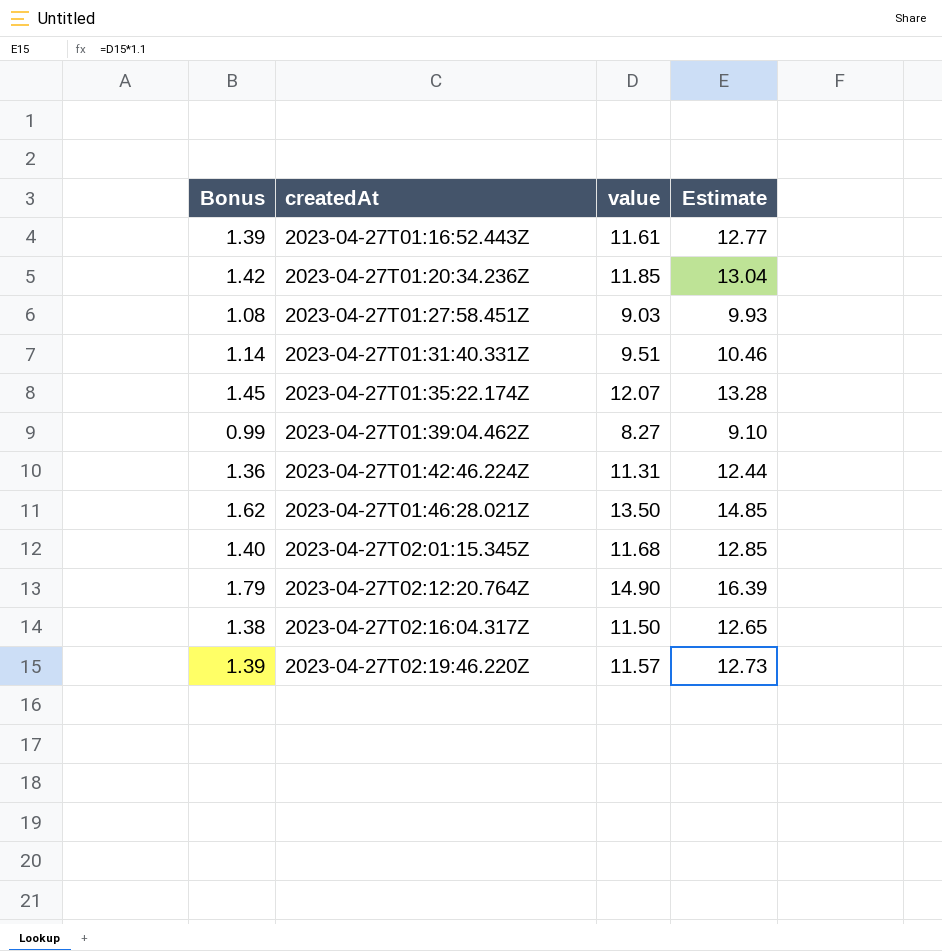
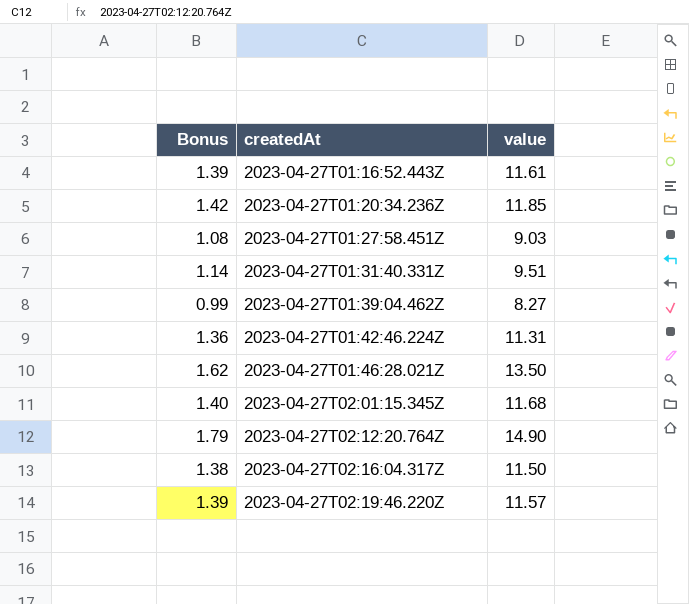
column Estimate | formula: [value] * 1.1 -> none
row 2023-04-27T01:35:22.174Z: 1.45 | 12.07 | 13.28 -> none

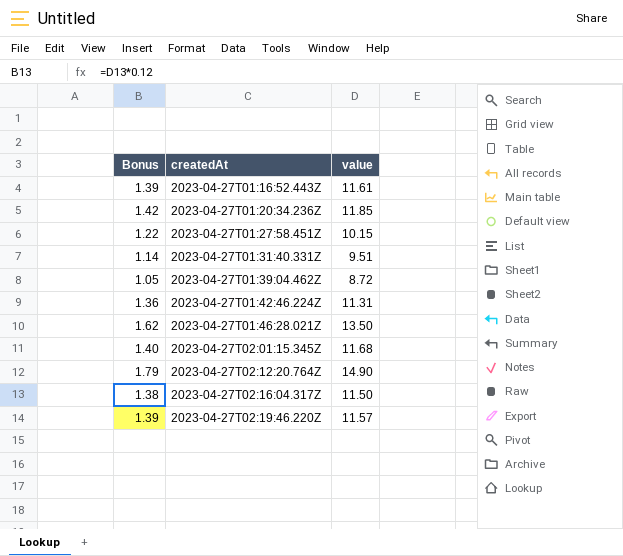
2023-04-27T01:27:58.451Z | Bonus: 1.08 -> 1.22
2023-04-27T01:27:58.451Z | value: 9.03 -> 10.15
2023-04-27T01:39:04.462Z | Bonus: 0.99 -> 1.05
2023-04-27T01:39:04.462Z | value: 8.27 -> 8.72

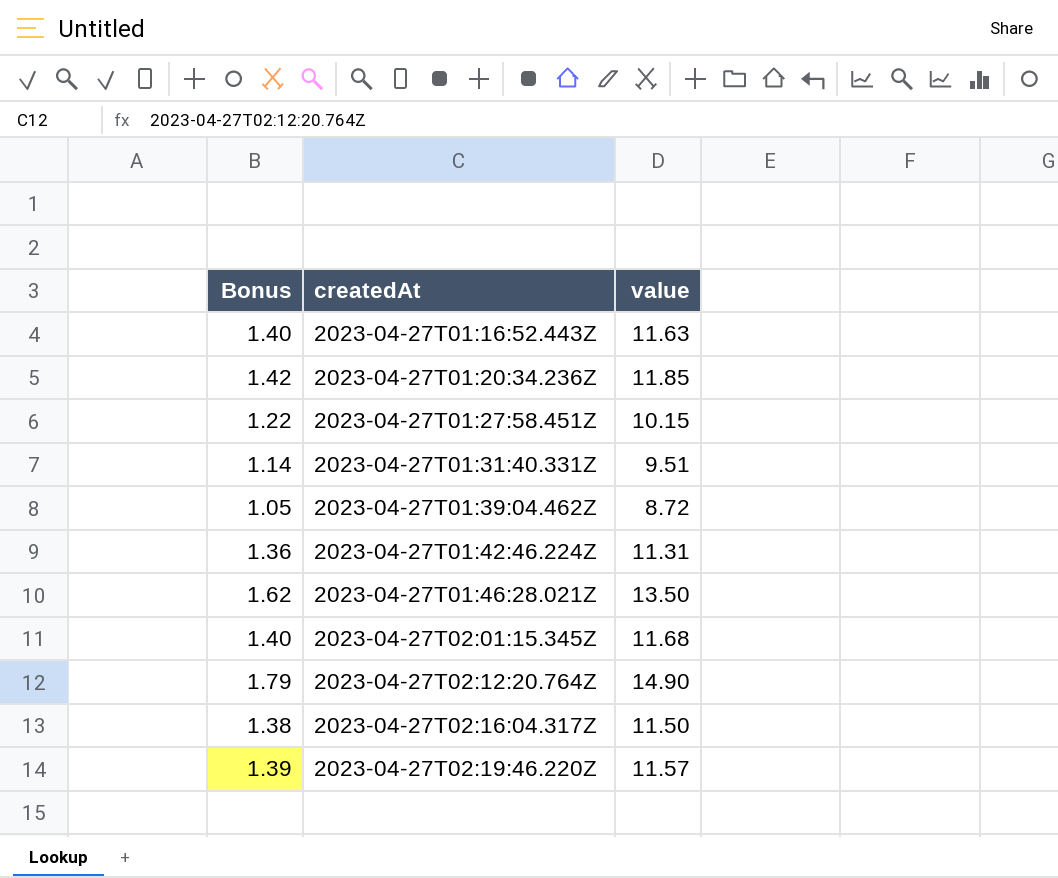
2023-04-27T01:16:52.443Z | Bonus: 1.39 -> 1.40
2023-04-27T01:16:52.443Z | value: 11.61 -> 11.63

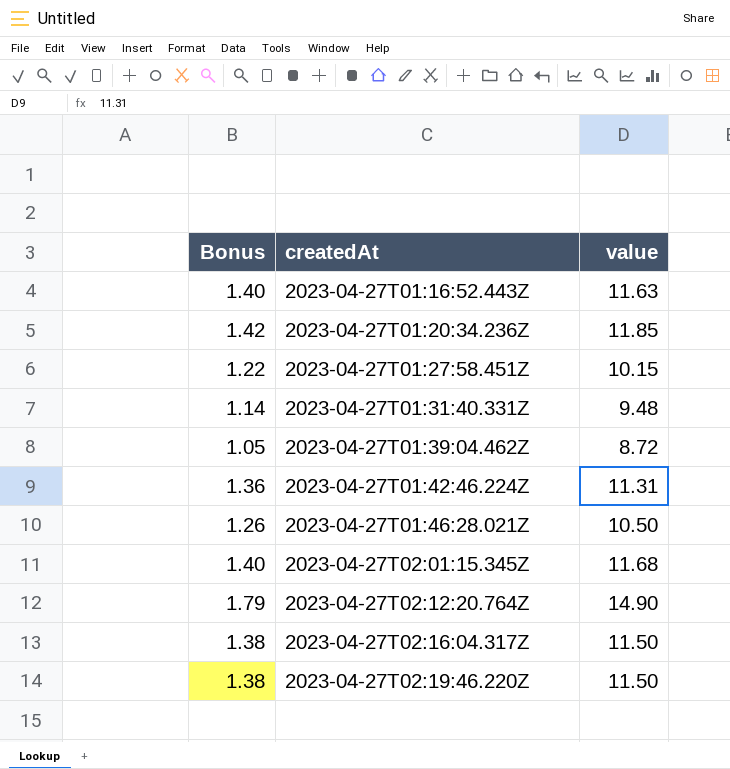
2023-04-27T01:31:40.331Z | value: 9.51 -> 9.48
2023-04-27T01:46:28.021Z | Bonus: 1.62 -> 1.26
2023-04-27T01:46:28.021Z | value: 13.50 -> 10.50
2023-04-27T02:19:46.220Z | Bonus: 1.39 -> 1.38
2023-04-27T02:19:46.220Z | value: 11.57 -> 11.50

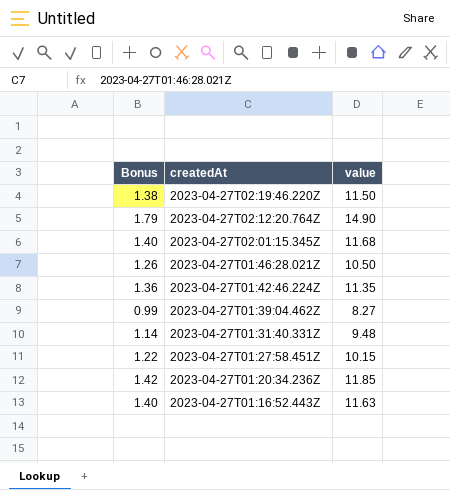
row order: createdAt ascending -> createdAt descending
row 2023-04-27T02:16:04.317Z: 1.38 | 11.50 -> none
2023-04-27T01:42:46.224Z | value: 11.31 -> 11.35
2023-04-27T01:39:04.462Z | Bonus: 1.05 -> 0.99
2023-04-27T01:39:04.462Z | value: 8.72 -> 8.27

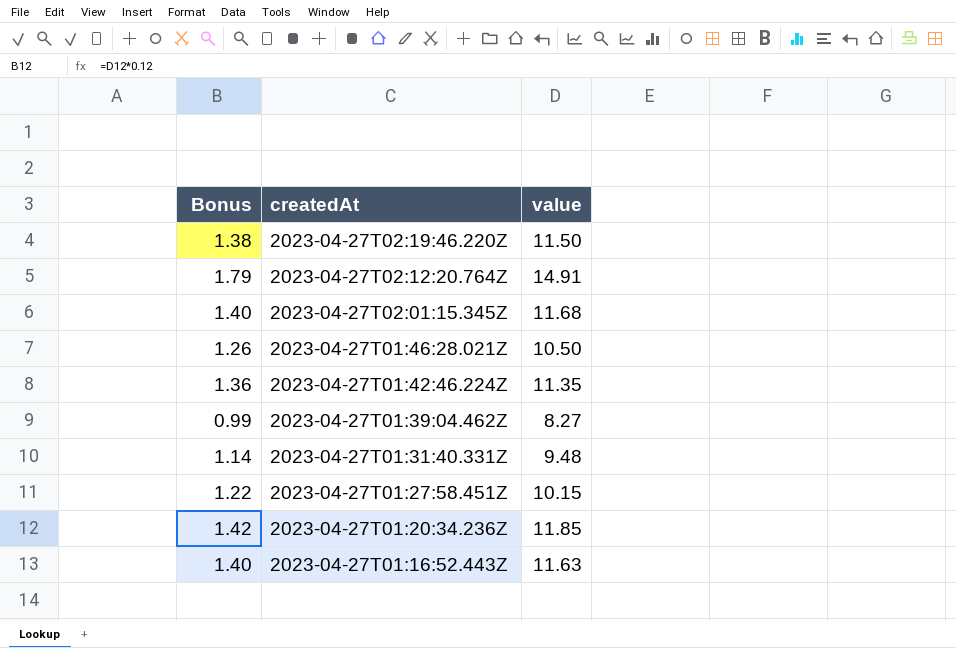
2023-04-27T02:12:20.764Z | value: 14.90 -> 14.91

